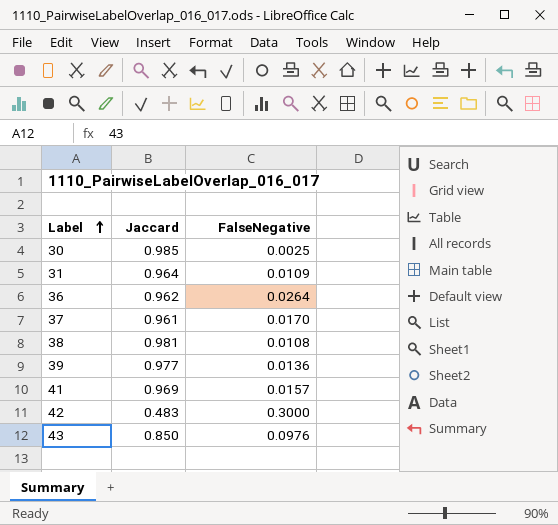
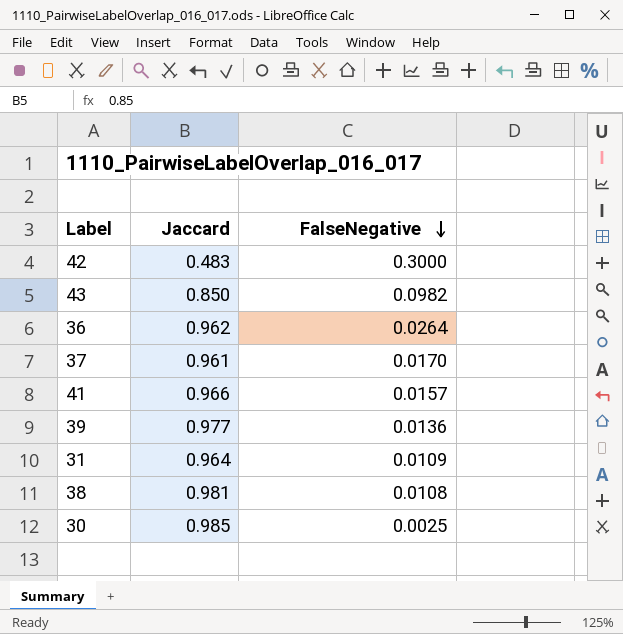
row order: Label ascending -> FalseNegative descending
43 | FalseNegative: 0.0976 -> 0.0982
41 | Jaccard: 0.969 -> 0.966

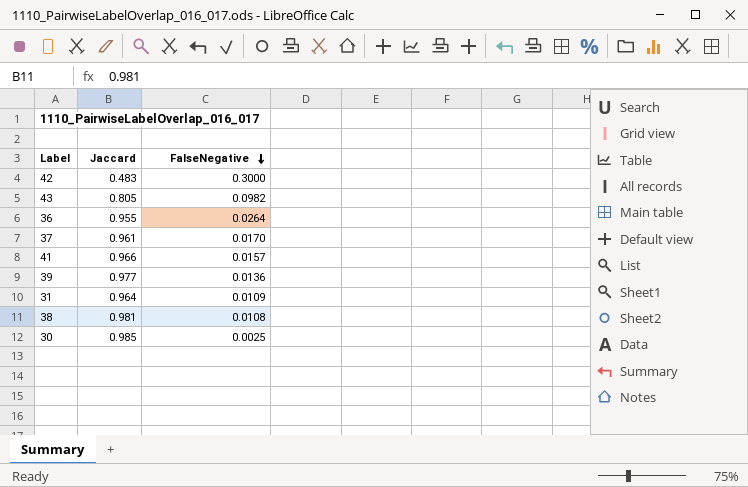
43 | Jaccard: 0.850 -> 0.805
36 | Jaccard: 0.962 -> 0.955

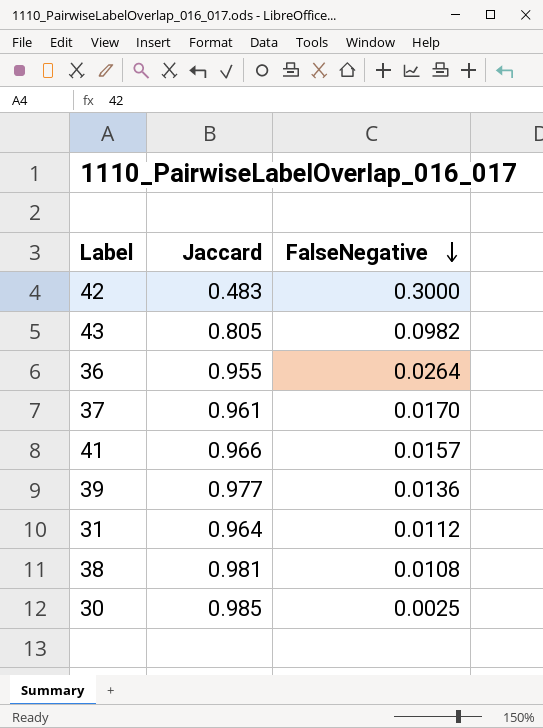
31 | FalseNegative: 0.0109 -> 0.0112

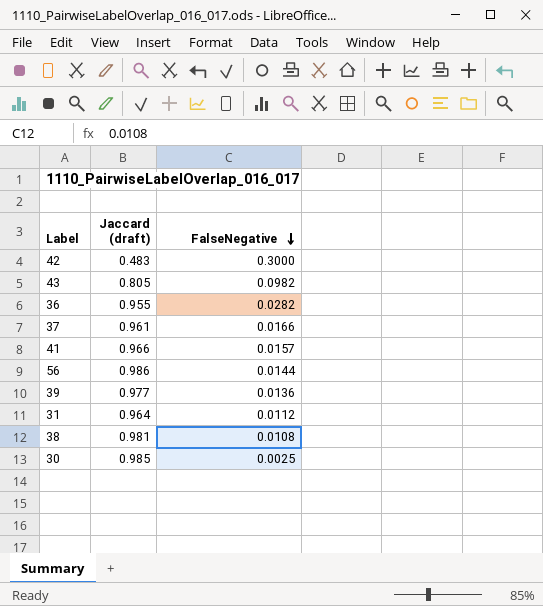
column name: Jaccard -> Jaccard (draft)
36 | FalseNegative: 0.0264 -> 0.0282
37 | FalseNegative: 0.0170 -> 0.0166
row 56: none -> 0.986 | 0.0144

